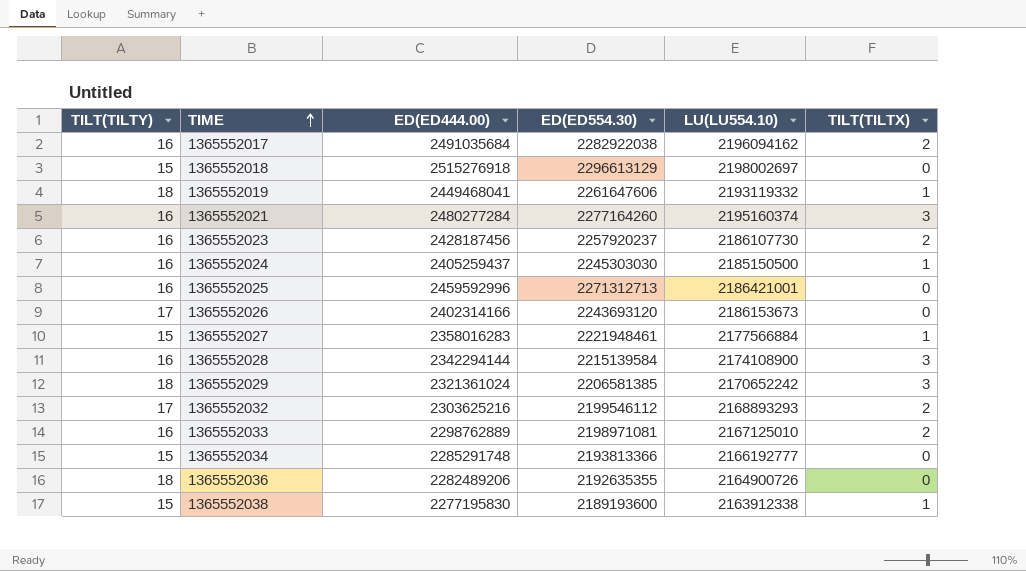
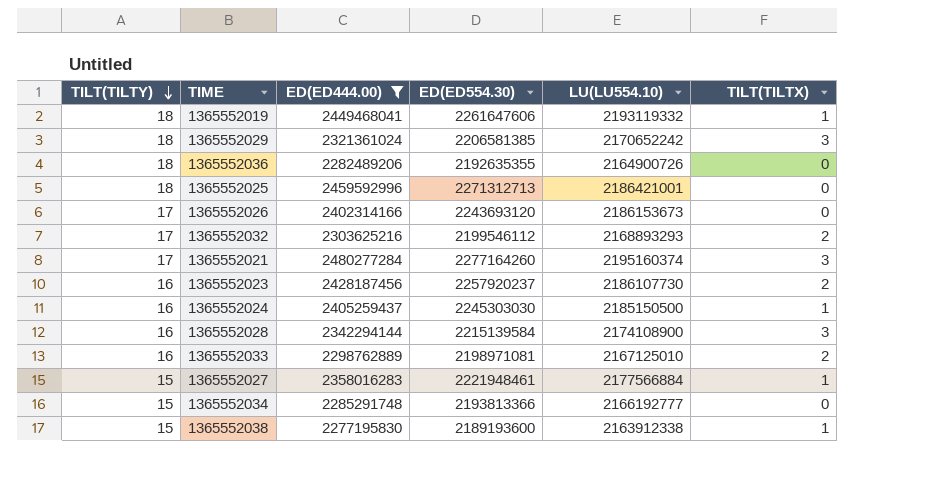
filter: none -> ED(ED444.00) <= 2480277284
row order: TIME ascending -> TILT(TILTY) descending
1365552025 | TILT(TILTY): 16 -> 18
1365552021 | TILT(TILTY): 16 -> 17

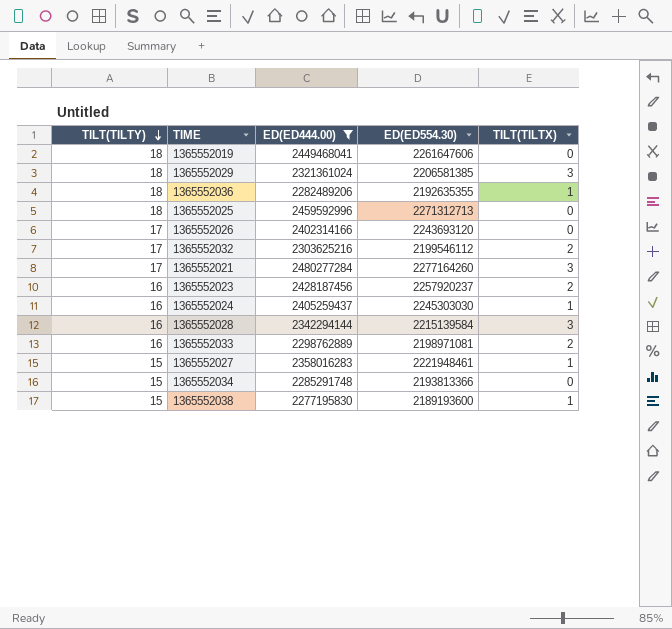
column LU(LU554.10) | position: 5 -> none
1365552019 | TILT(TILTX): 1 -> 0
1365552036 | TILT(TILTX): 0 -> 1

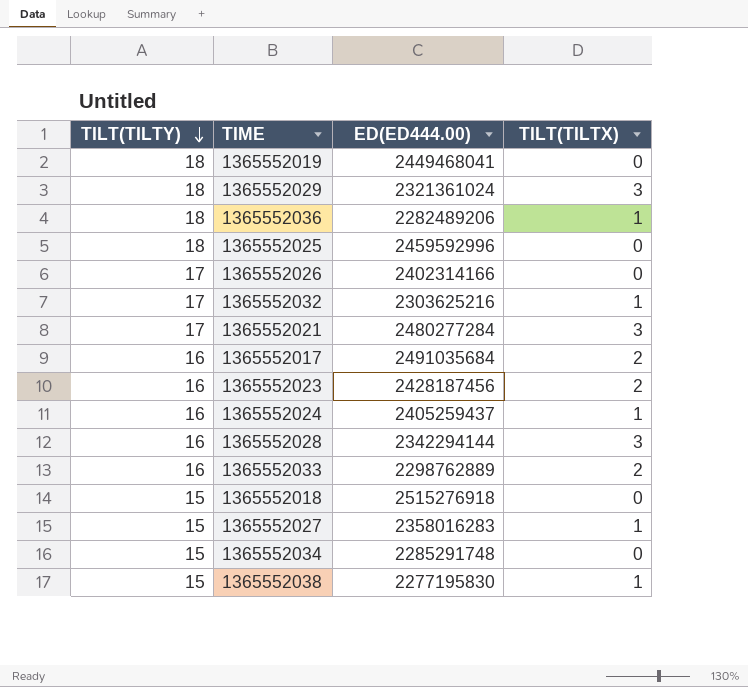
filter: ED(ED444.00) <= 2480277284 -> none
column ED(ED554.30) | position: 4 -> none
1365552032 | TILT(TILTX): 2 -> 1

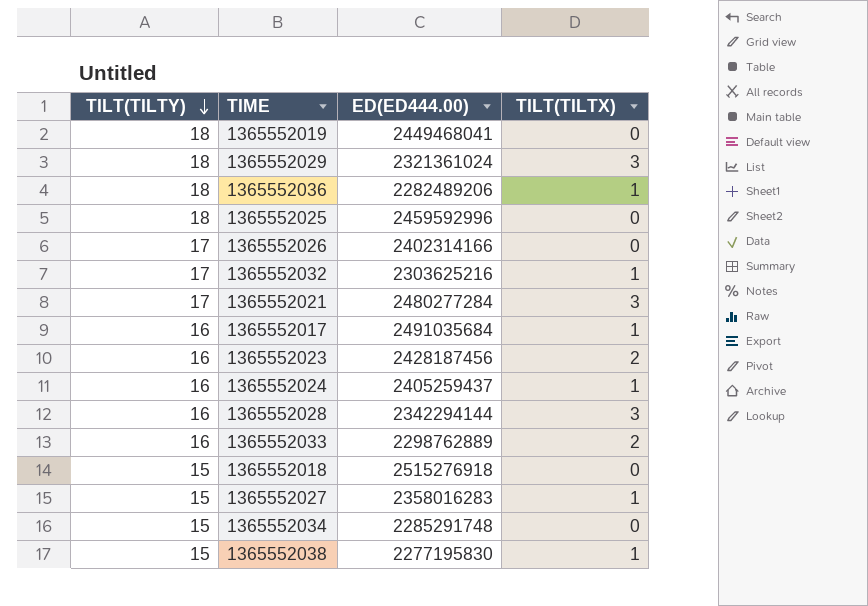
1365552017 | TILT(TILTX): 2 -> 1

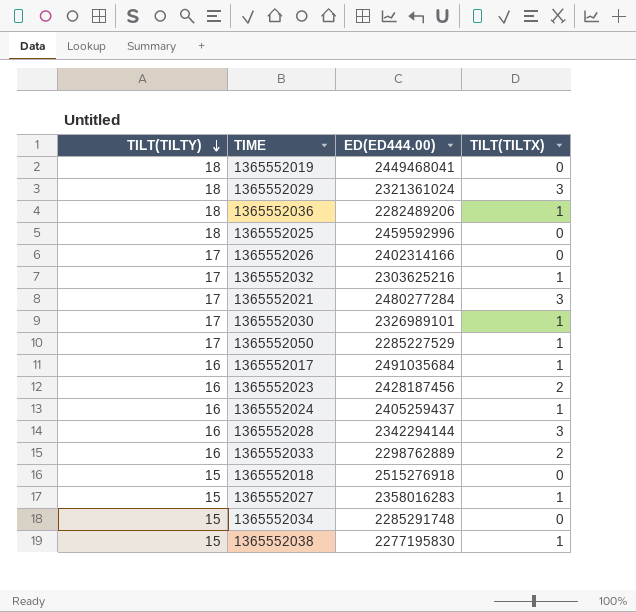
row 1365552030: none -> 17 | 2326989101 | 1
row 1365552050: none -> 17 | 2285227529 | 1

